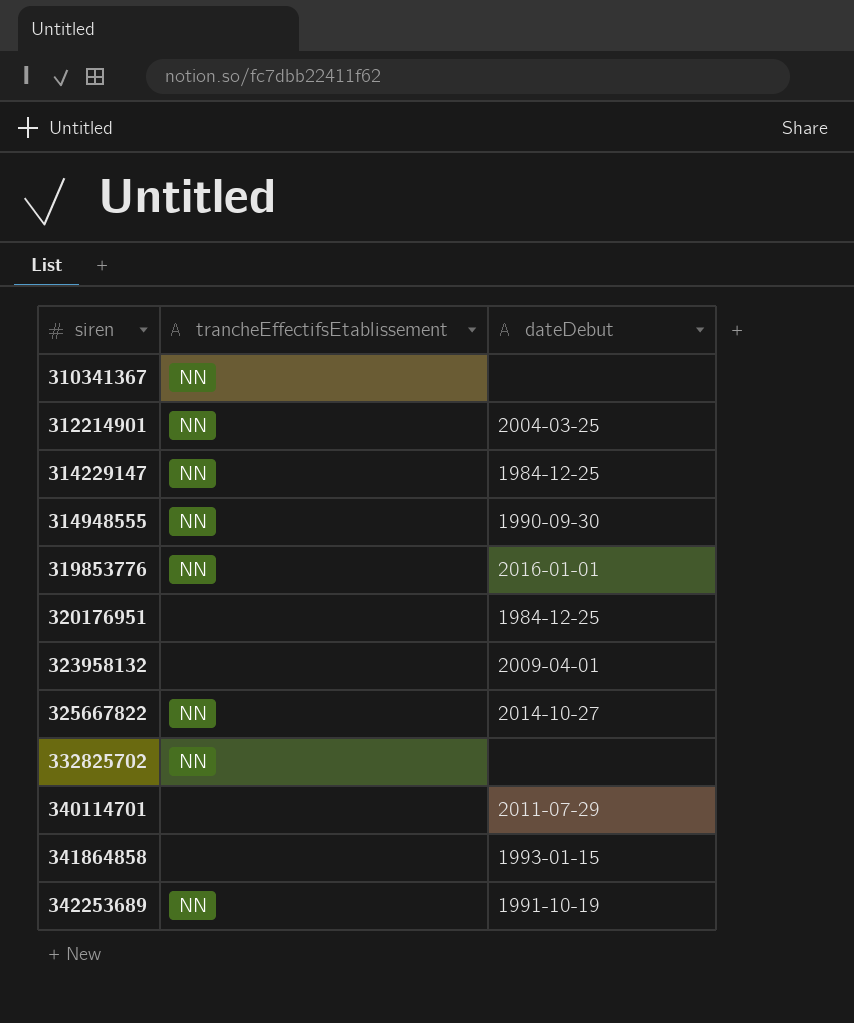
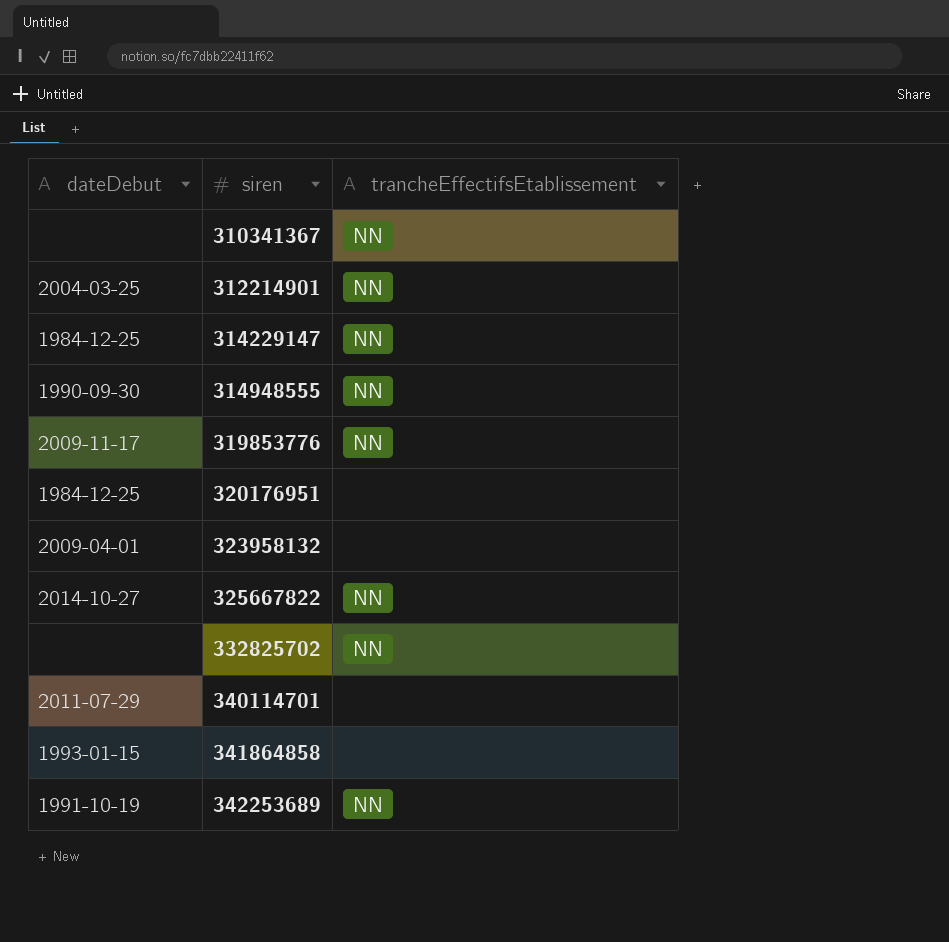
column dateDebut | position: 3 -> 1
319853776 | dateDebut: 2016-01-01 -> 2009-11-17

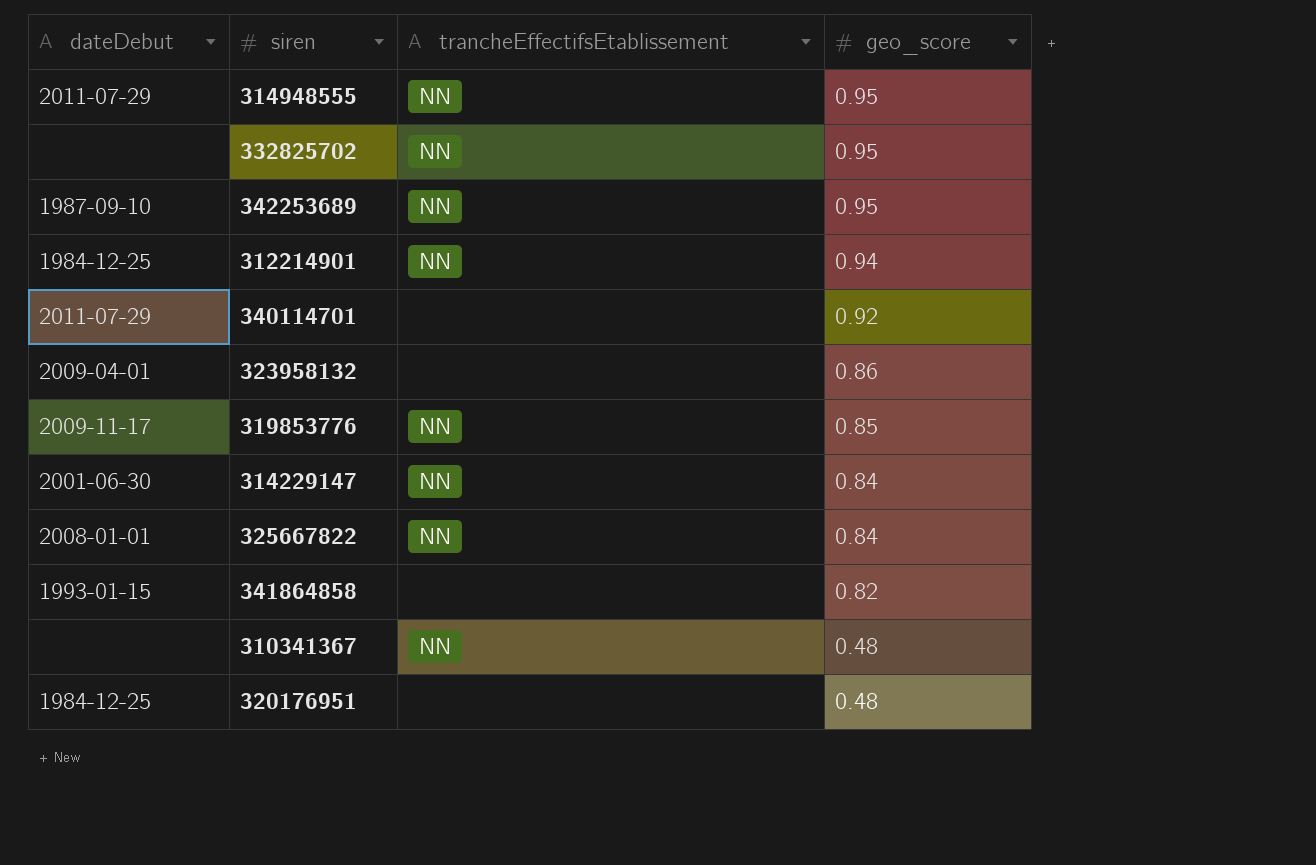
row order: siren ascending -> geo_score descending
column geo_score | position: none -> 4
314948555 | dateDebut: 1990-09-30 -> 2011-07-29
342253689 | dateDebut: 1991-10-19 -> 1987-09-10
312214901 | dateDebut: 2004-03-25 -> 1984-12-25
314229147 | dateDebut: 1984-12-25 -> 2001-06-30
325667822 | dateDebut: 2014-10-27 -> 2008-01-01

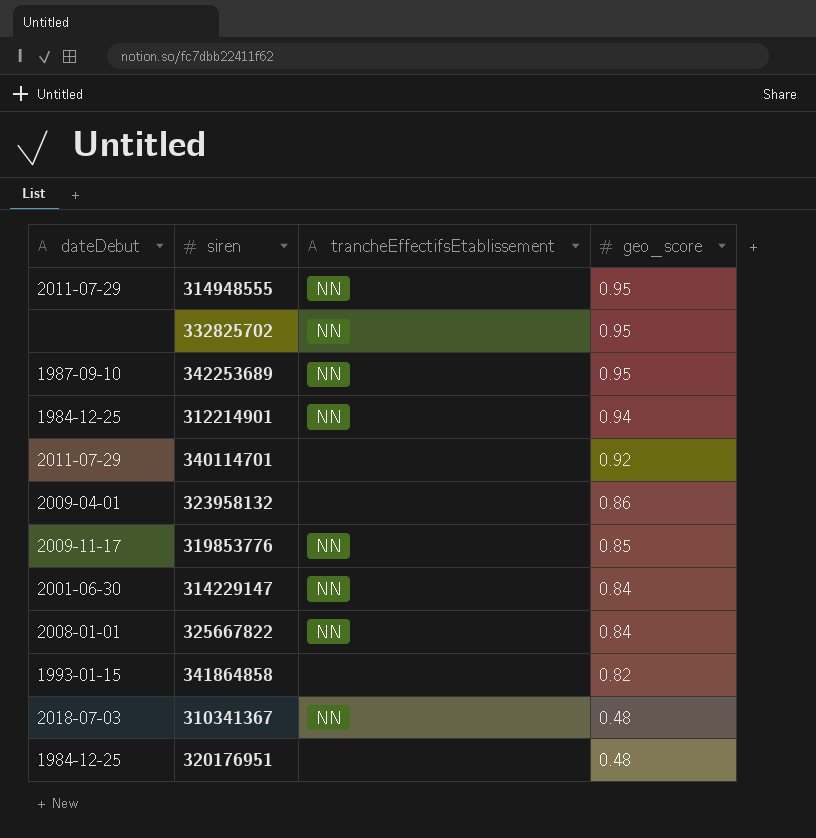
310341367 | dateDebut: none -> 2018-07-03

